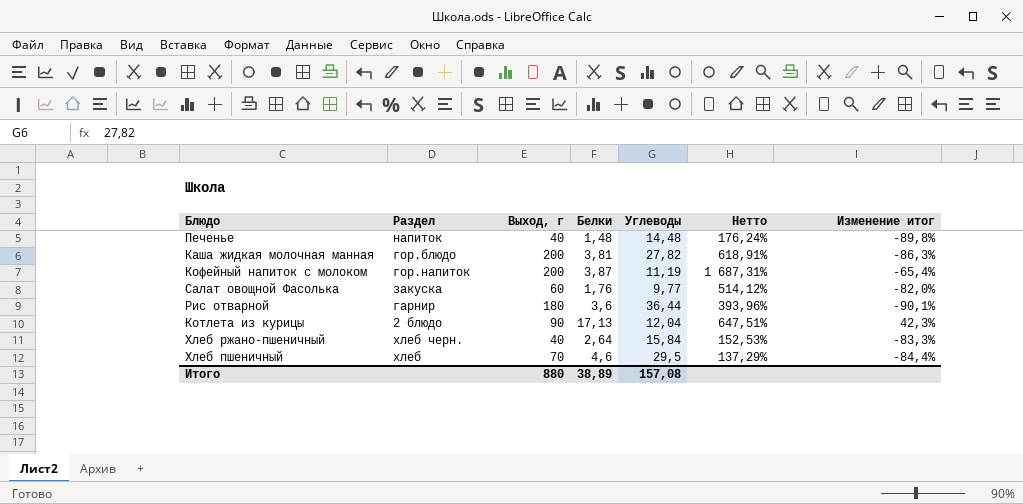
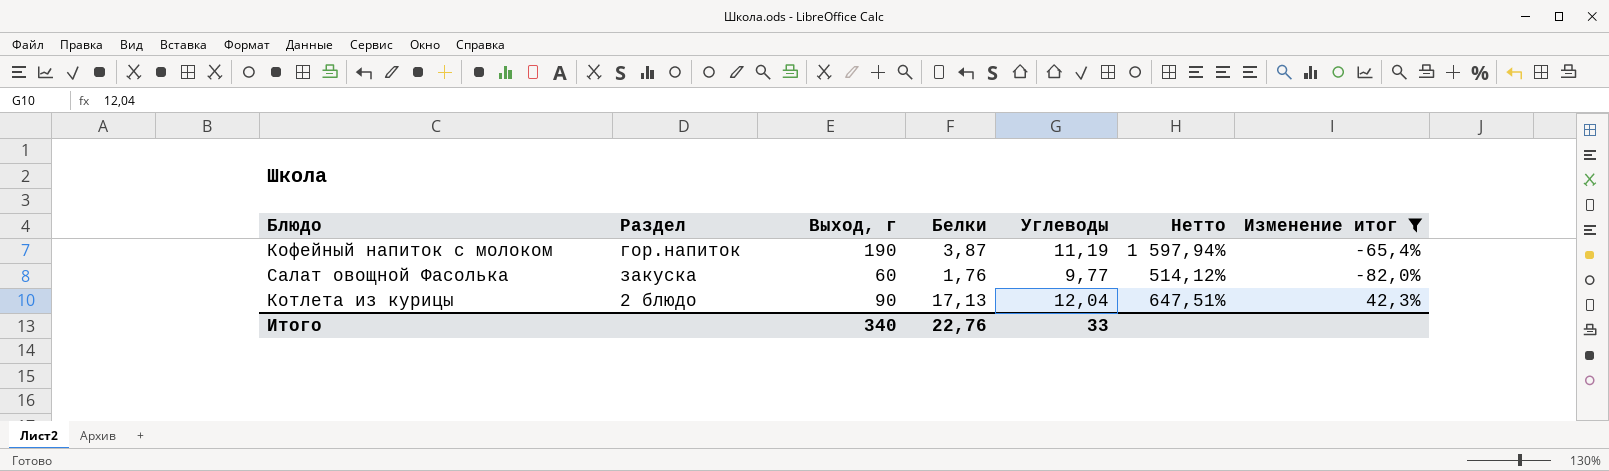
filter: none -> Изменение итог >= -82,0%
Кофейный напиток с молоком | Выход, г: 200 -> 190
Кофейный напиток с молоком | Нетто: 1 687,31% -> 1 597,94%
Итого | Выход, г: 880 -> 340
Итого | Белки: 38,89 -> 22,76
Итого | Углеводы: 157,08 -> 33

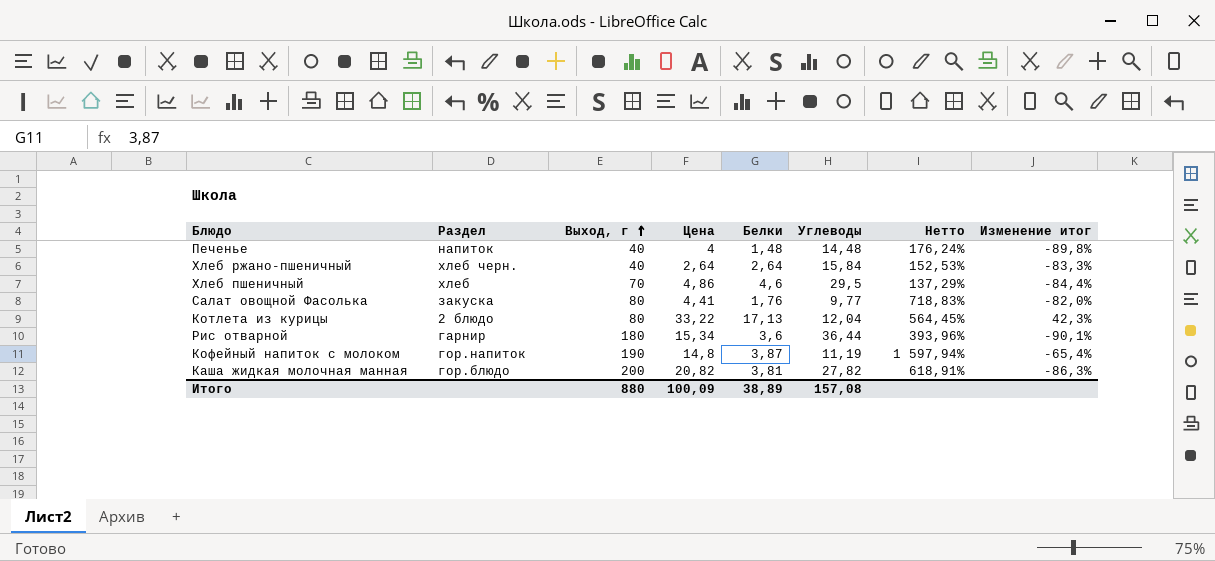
filter: Изменение итог >= -82,0% -> none
row order: none -> Выход, г ascending
column Цена | position: none -> 4
Салат овощной Фасолька | Выход, г: 60 -> 80
Салат овощной Фасолька | Нетто: 514,12% -> 718,83%
Котлета из курицы | Выход, г: 90 -> 80
Котлета из курицы | Нетто: 647,51% -> 564,45%
Итого | Выход, г: 340 -> 880
Итого | Белки: 22,76 -> 38,89
Итого | Углеводы: 33 -> 157,08

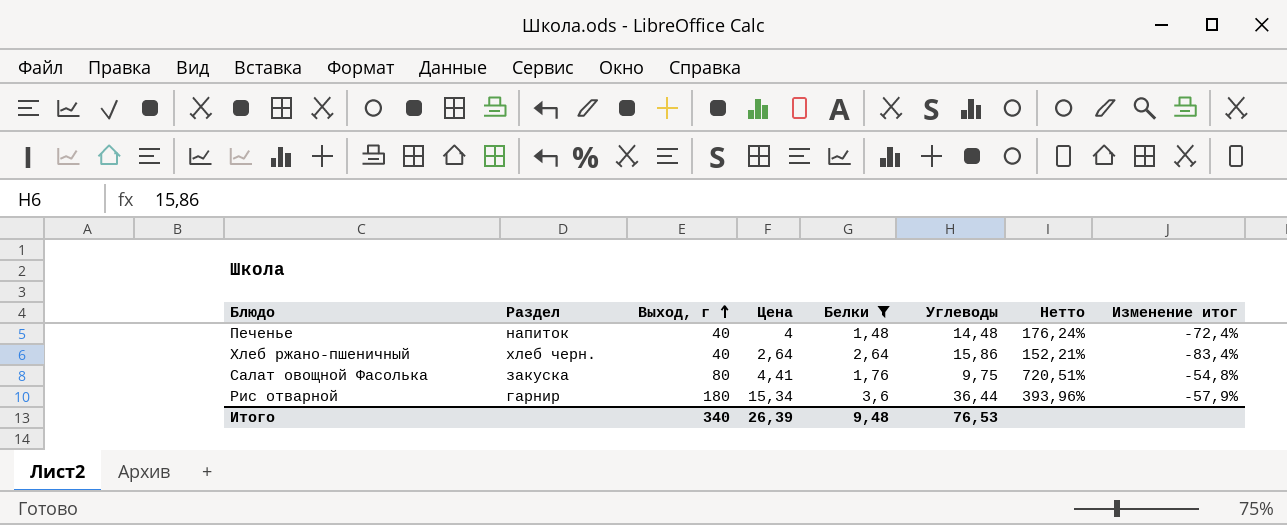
filter: none -> Белки <= 3,6
column Изменение итог | formula: ([Белки] - [Углеводы]) / [Углеводы] -> ([Цена] - [Углеводы]) / [Углеводы]
Хлеб ржано-пшеничный | Углеводы: 15,84 -> 15,86
Хлеб ржано-пшеничный | Нетто: 152,53% -> 152,21%
Салат овощной Фасолька | Углеводы: 9,77 -> 9,75
Салат овощной Фасолька | Нетто: 718,83% -> 720,51%
Итого | Выход, г: 880 -> 340
Итого | Цена: 100,09 -> 26,39
Итого | Белки: 38,89 -> 9,48
Итого | Углеводы: 157,08 -> 76,53

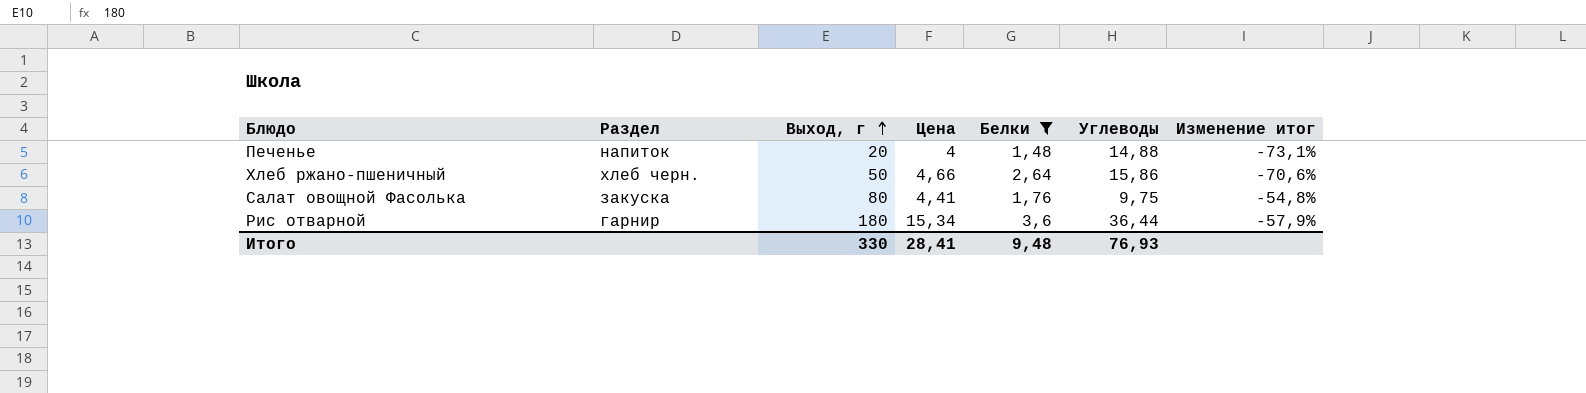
column Нетто | formula: ([Выход, г] - [Углеводы]) / [Углеводы] -> none
Печенье | Выход, г: 40 -> 20
Печенье | Углеводы: 14,48 -> 14,88
Печенье | Изменение итог: -72,4% -> -73,1%
Хлеб ржано-пшеничный | Выход, г: 40 -> 50
Хлеб ржано-пшеничный | Цена: 2,64 -> 4,66
Хлеб ржано-пшеничный | Изменение итог: -83,4% -> -70,6%
Итого | Выход, г: 340 -> 330
Итого | Цена: 26,39 -> 28,41
Итого | Углеводы: 76,53 -> 76,93

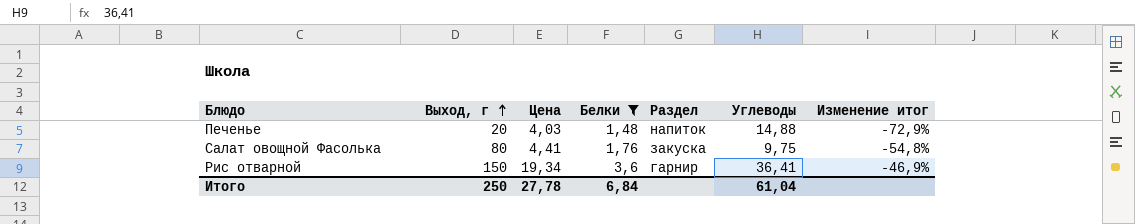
column Раздел | position: 2 -> 5
row Хлеб ржано-пшеничный: хлеб черн. | 50 | 4,66 | 2,64 | 15,86 | -70,6% -> none
Печенье | Цена: 4 -> 4,03
Печенье | Изменение итог: -73,1% -> -72,9%
Рис отварной | Выход, г: 180 -> 150
Рис отварной | Цена: 15,34 -> 19,34
Рис отварной | Углеводы: 36,44 -> 36,41
Рис отварной | Изменение итог: -57,9% -> -46,9%
Итого | Выход, г: 330 -> 250
Итого | Цена: 28,41 -> 27,78
Итого | Белки: 9,48 -> 6,84
Итого | Углеводы: 76,93 -> 61,04

